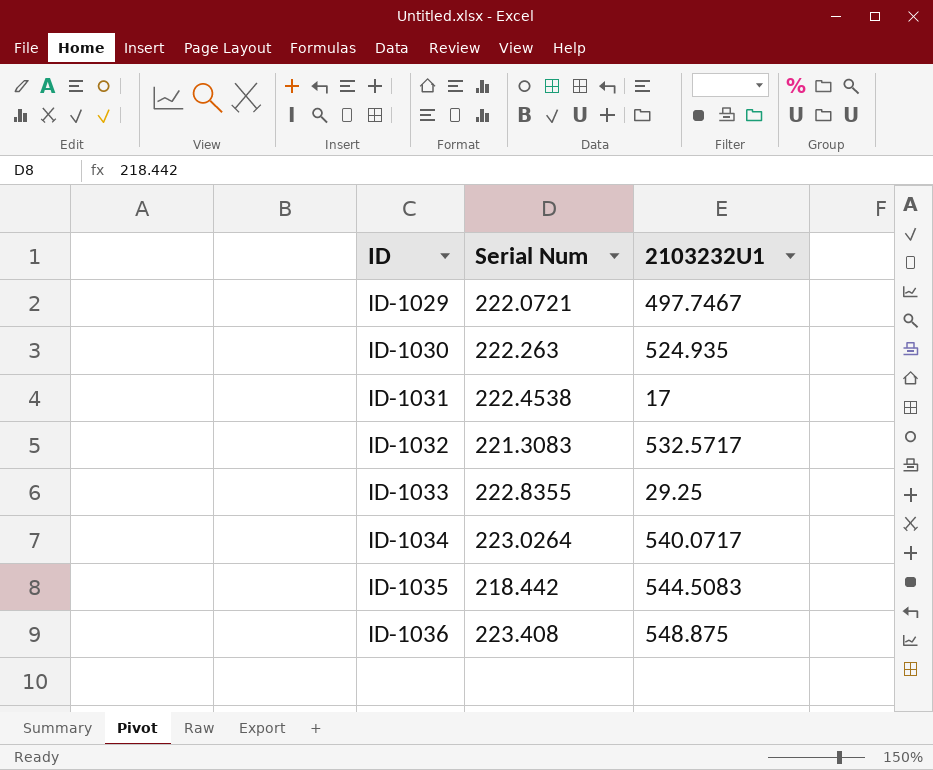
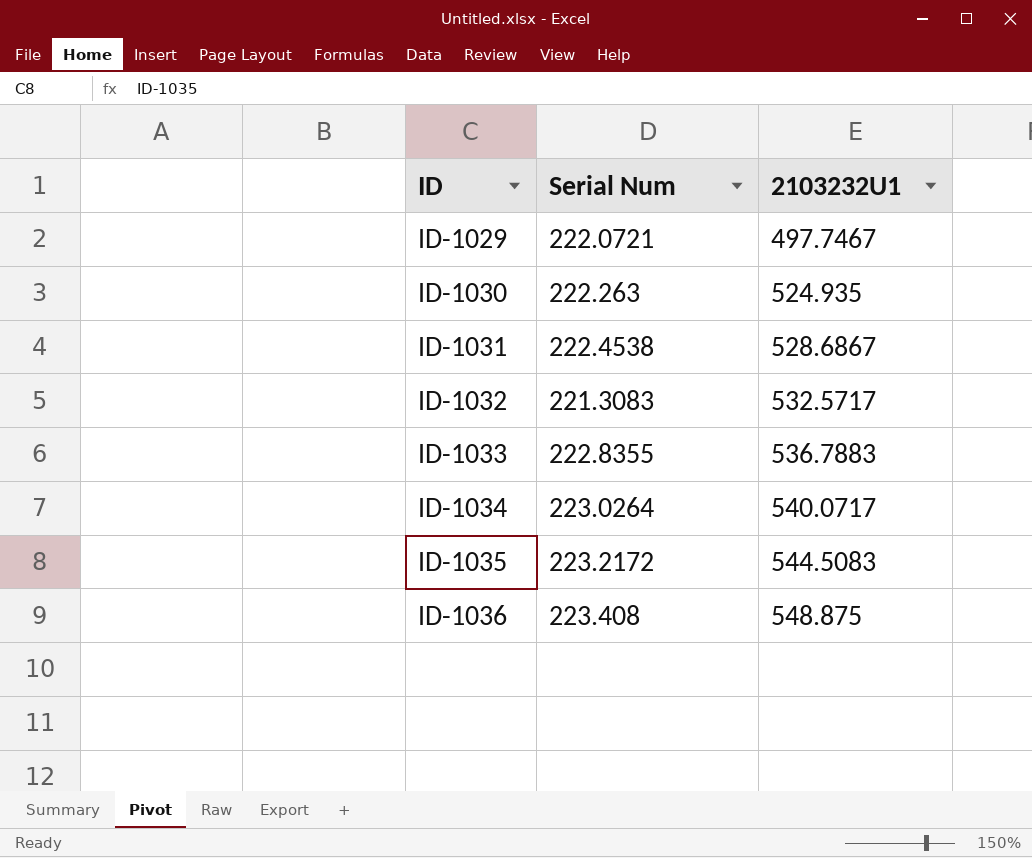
ID-1031 | 2103232U1: 17 -> 528.6867
ID-1033 | 2103232U1: 29.25 -> 536.7883
ID-1035 | Serial Num: 218.442 -> 223.2172

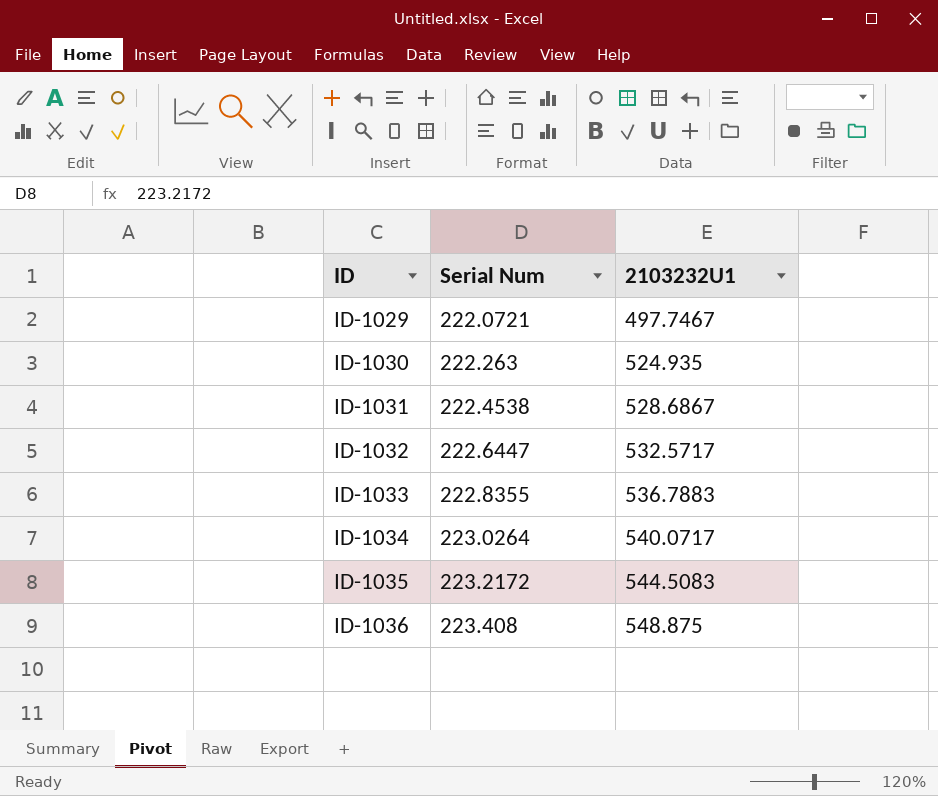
ID-1032 | Serial Num: 221.3083 -> 222.6447

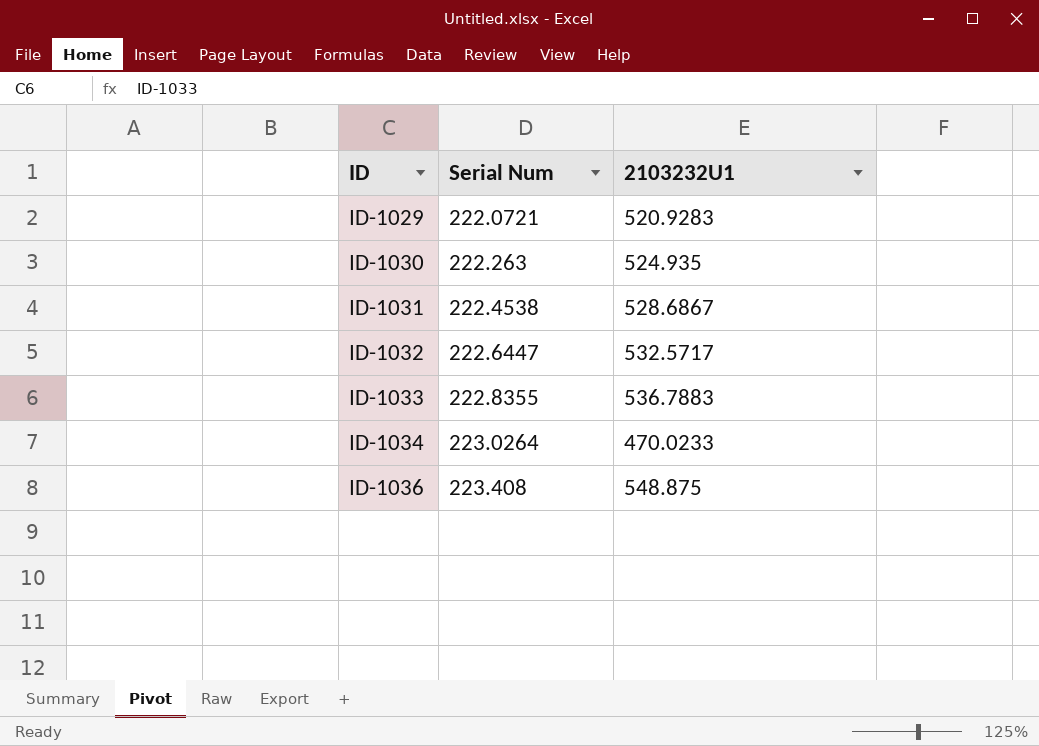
row ID-1035: 223.2172 | 544.5083 -> none
ID-1029 | 2103232U1: 497.7467 -> 520.9283
ID-1034 | 2103232U1: 540.0717 -> 470.0233

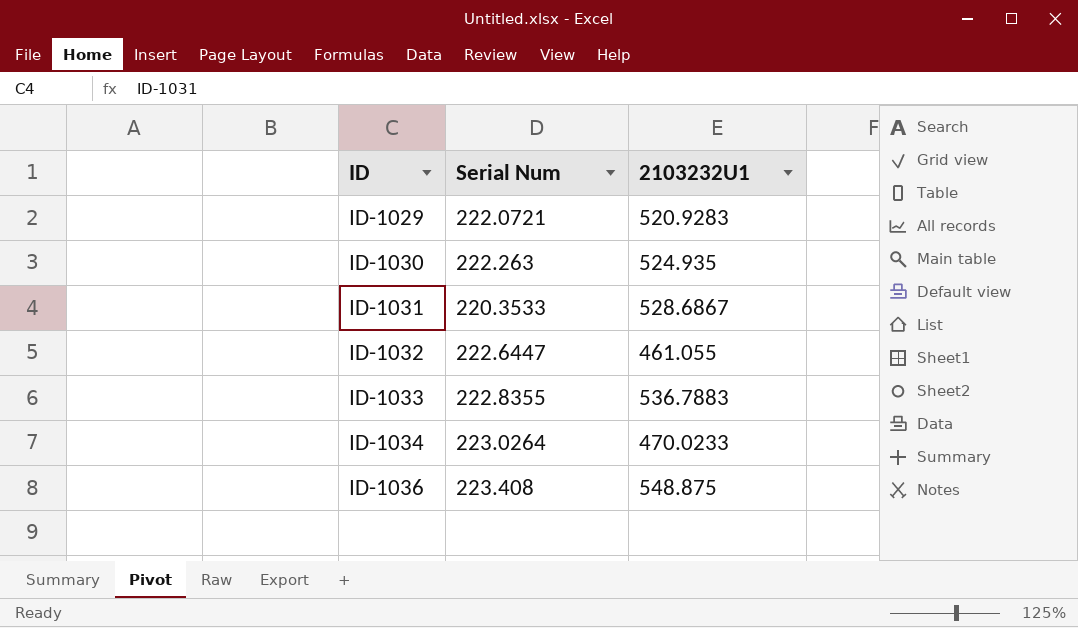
ID-1031 | Serial Num: 222.4538 -> 220.3533
ID-1032 | 2103232U1: 532.5717 -> 461.055

